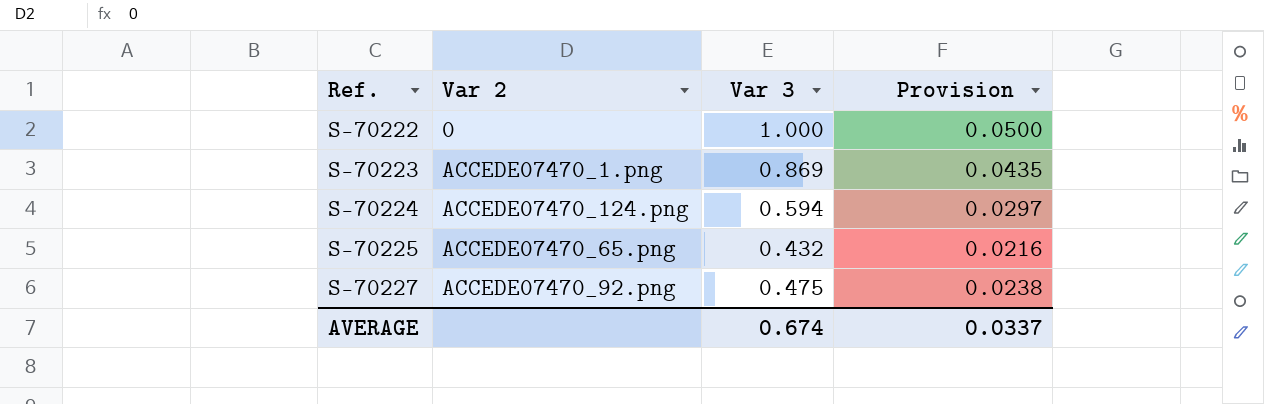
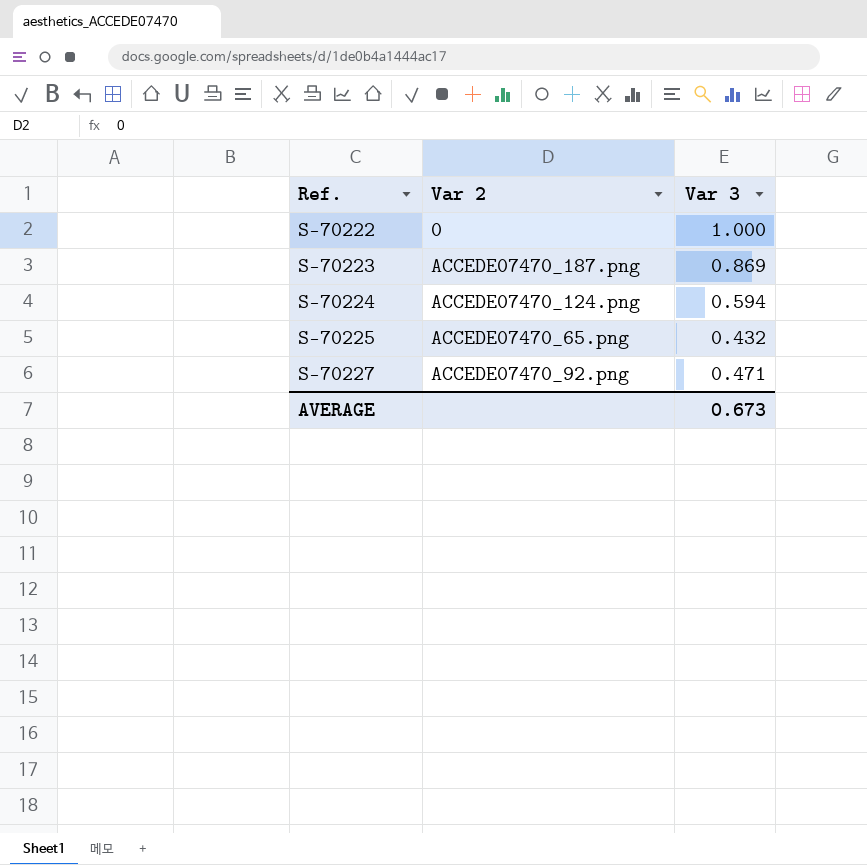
column Provision | formula: [Var 3] * 0.05 -> none
S-70223 | Var 2: ACCEDE07470_1.png -> ACCEDE07470_187.png
S-70227 | Var 3: 0.475 -> 0.471
AVERAGE | Var 3: 0.674 -> 0.673

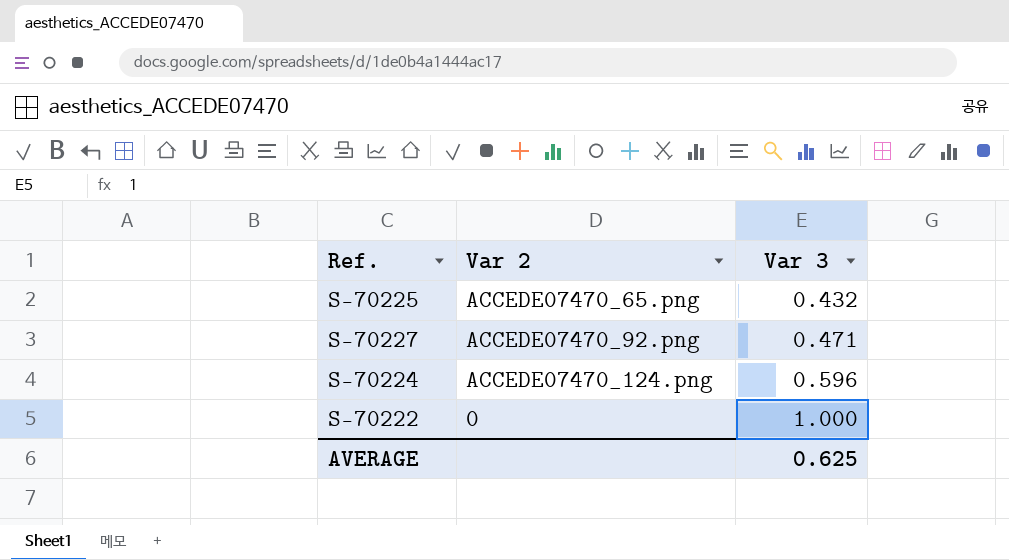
row order: Ref. ascending -> Var 3 ascending
row S-70223: ACCEDE07470_187.png | 0.869 -> none
S-70224 | Var 3: 0.594 -> 0.596
AVERAGE | Var 3: 0.673 -> 0.625

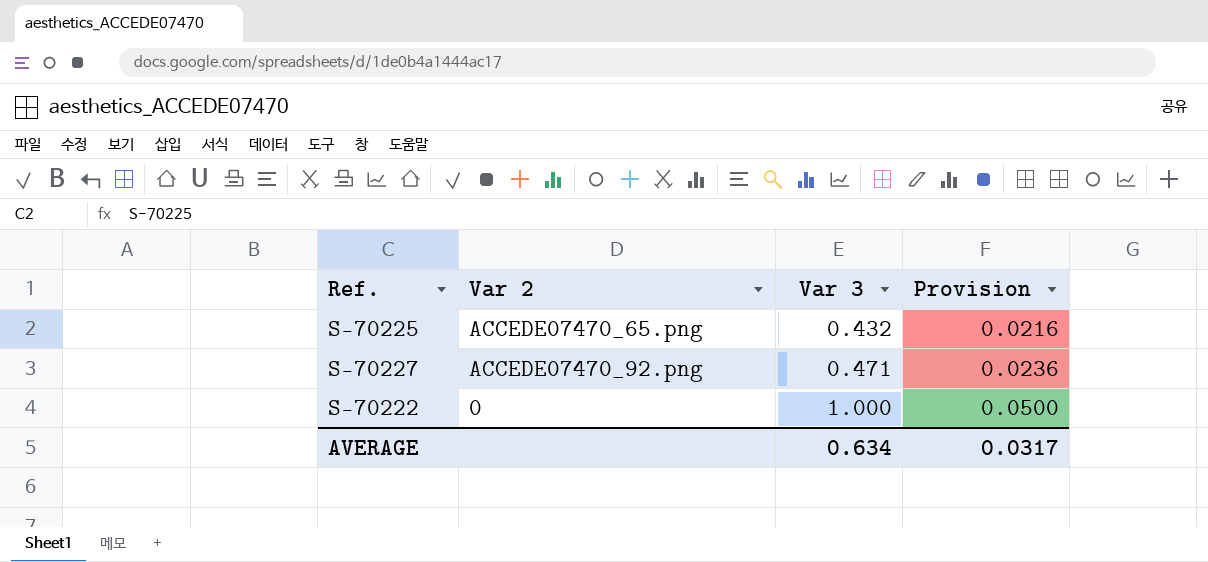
column Provision | formula: none -> [Var 3] * 0.05
row S-70224: ACCEDE07470_124.png | 0.596 -> none
AVERAGE | Var 3: 0.625 -> 0.634

